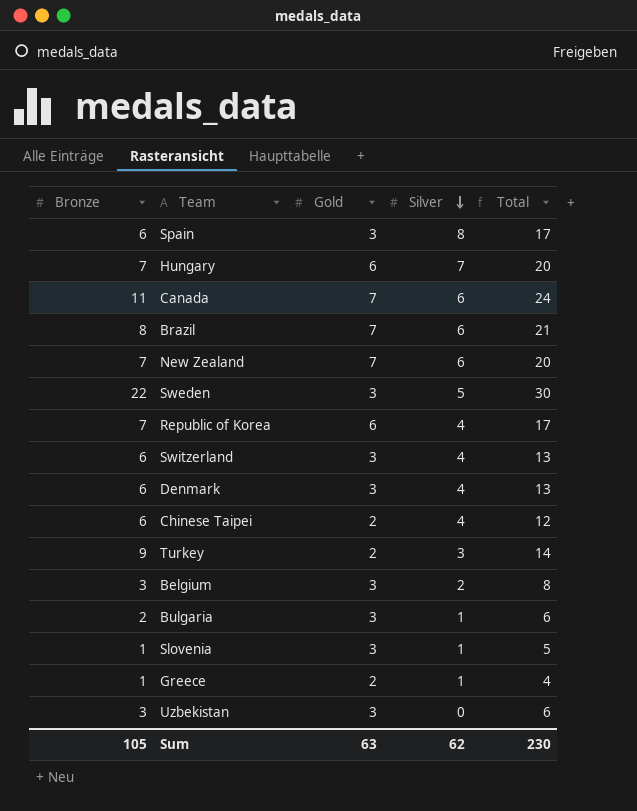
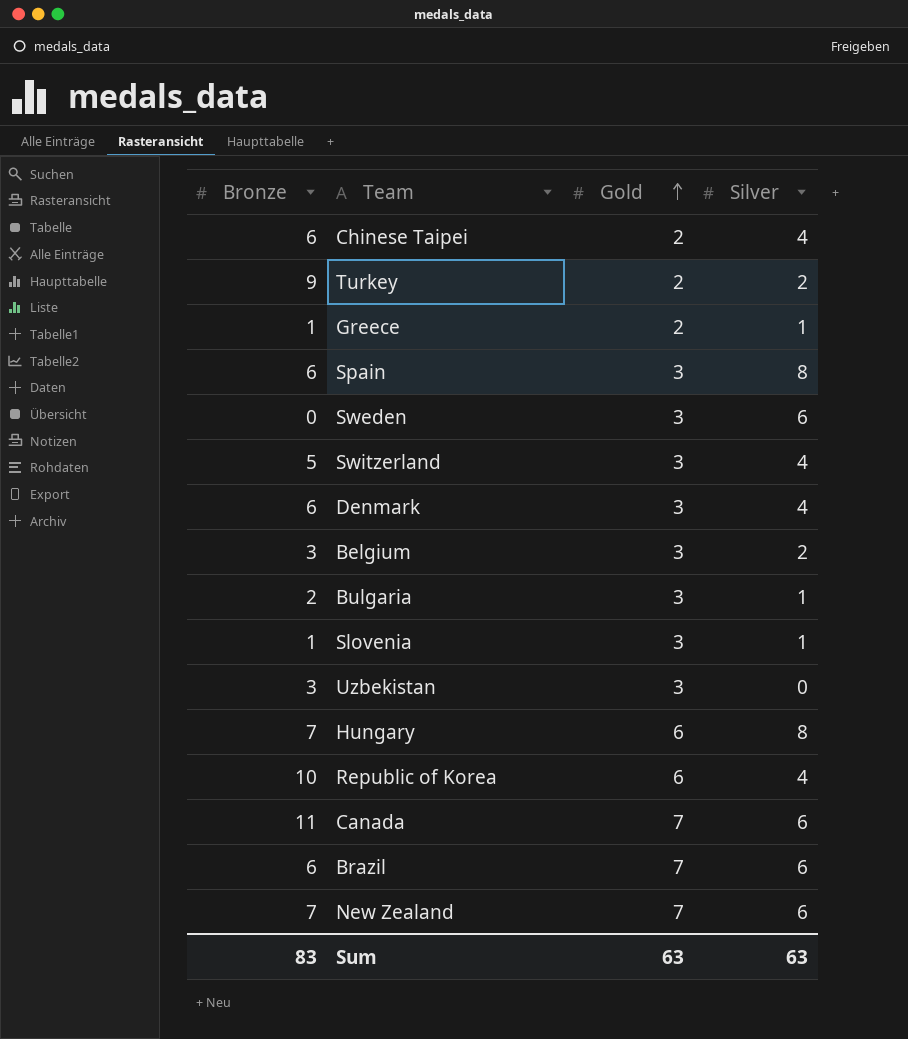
row order: Silver descending -> Gold ascending
column Total | formula: [Bronze] + [Gold] + [Silver] -> none
Turkey | Silver: 3 -> 2
Sweden | Bronze: 22 -> 0
Sweden | Silver: 5 -> 6
Switzerland | Bronze: 6 -> 5
Hungary | Silver: 7 -> 8
Republic of Korea | Bronze: 7 -> 10
Brazil | Bronze: 8 -> 6
Sum | Bronze: 105 -> 83
Sum | Silver: 62 -> 63

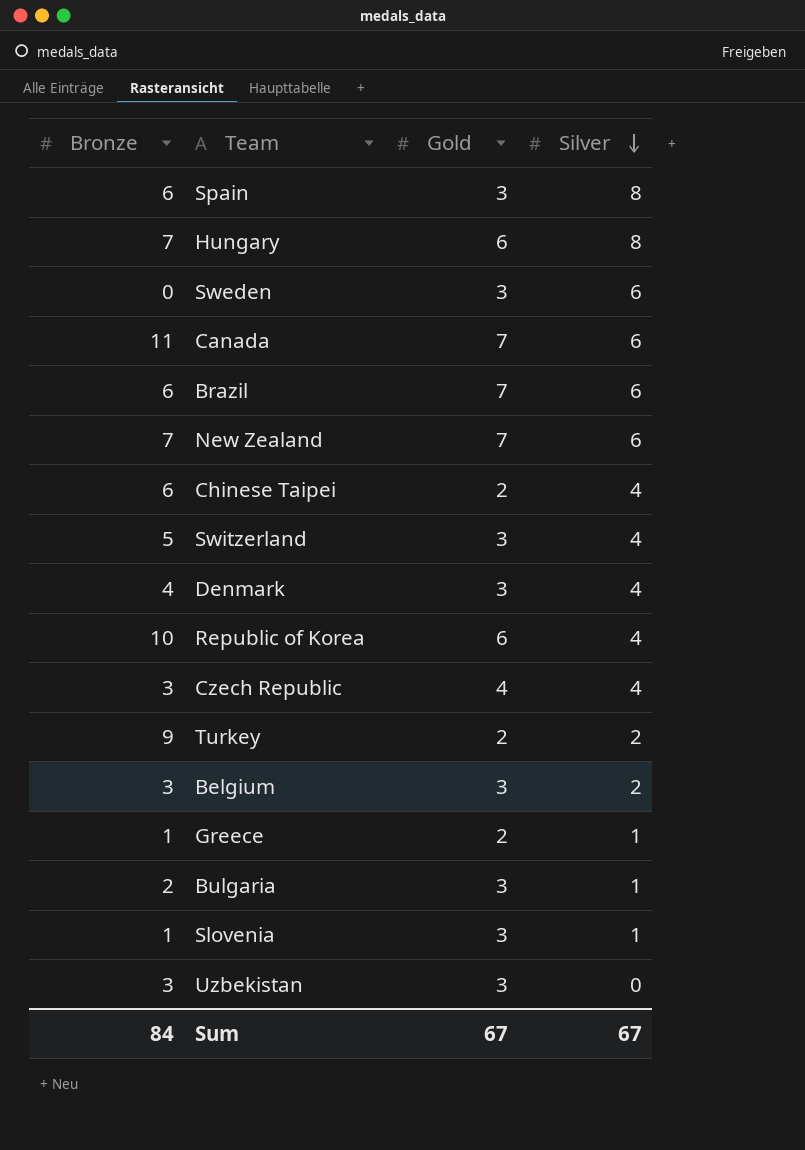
row order: Gold ascending -> Silver descending
Denmark | Bronze: 6 -> 4
row Czech Republic: none -> 3 | 4 | 4
Sum | Bronze: 83 -> 84
Sum | Gold: 63 -> 67
Sum | Silver: 63 -> 67

